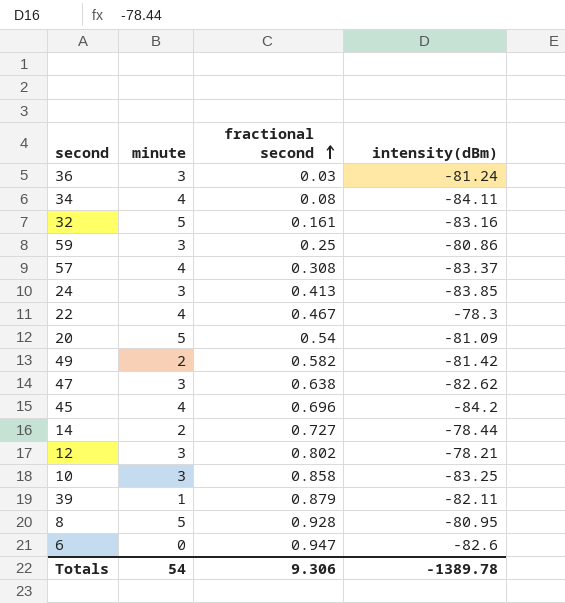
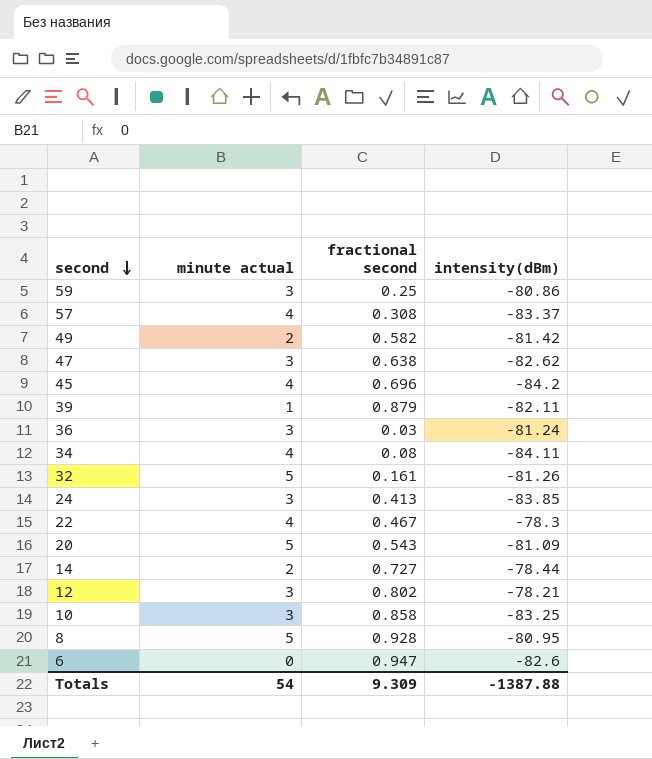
row order: fractional second ascending -> second descending
column name: minute -> minute actual
32 | intensity(dBm): -83.16 -> -81.26
20 | fractional second: 0.54 -> 0.543
Totals | fractional second: 9.306 -> 9.309
Totals | intensity(dBm): -1389.78 -> -1387.88

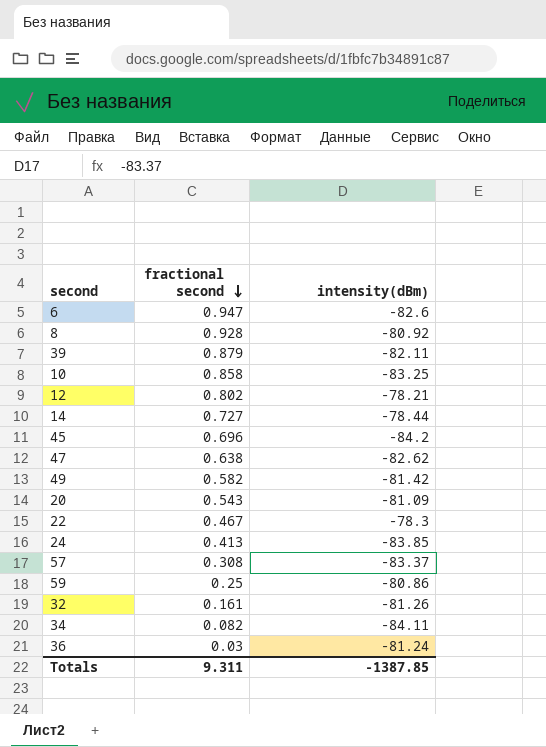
row order: second descending -> fractional second descending
column minute actual | position: 2 -> none
8 | intensity(dBm): -80.95 -> -80.92
34 | fractional second: 0.08 -> 0.082
Totals | fractional second: 9.309 -> 9.311
Totals | intensity(dBm): -1387.88 -> -1387.85

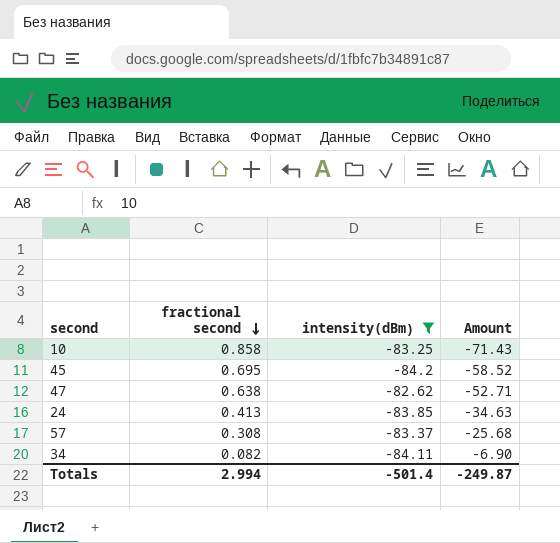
filter: none -> intensity(dBm) <= -82.62
column Amount | formula: none -> [fractional second] * [intensity(dBm)]
45 | fractional second: 0.696 -> 0.695
Totals | fractional second: 9.311 -> 2.994
Totals | intensity(dBm): -1387.85 -> -501.4

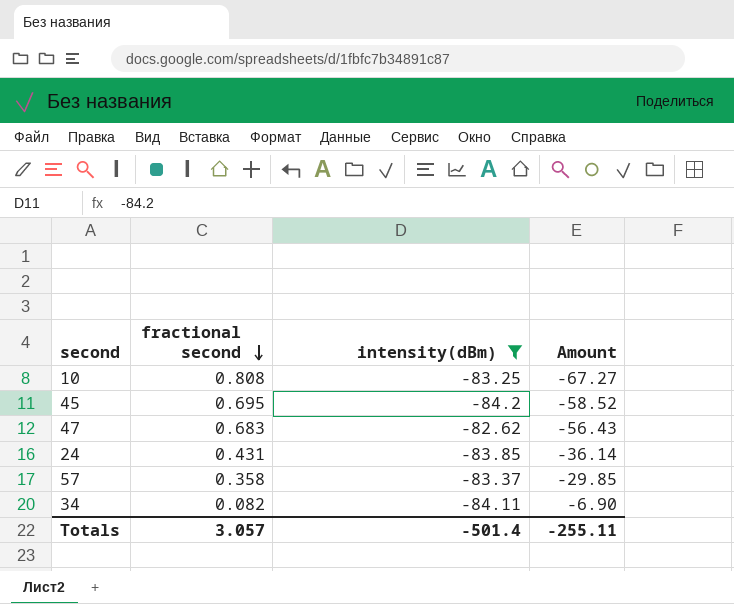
10 | fractional second: 0.858 -> 0.808
10 | Amount: -71.43 -> -67.27
47 | fractional second: 0.638 -> 0.683
47 | Amount: -52.71 -> -56.43
24 | fractional second: 0.413 -> 0.431
24 | Amount: -34.63 -> -36.14
57 | fractional second: 0.308 -> 0.358
57 | Amount: -25.68 -> -29.85
Totals | fractional second: 2.994 -> 3.057
Totals | Amount: -249.87 -> -255.11

